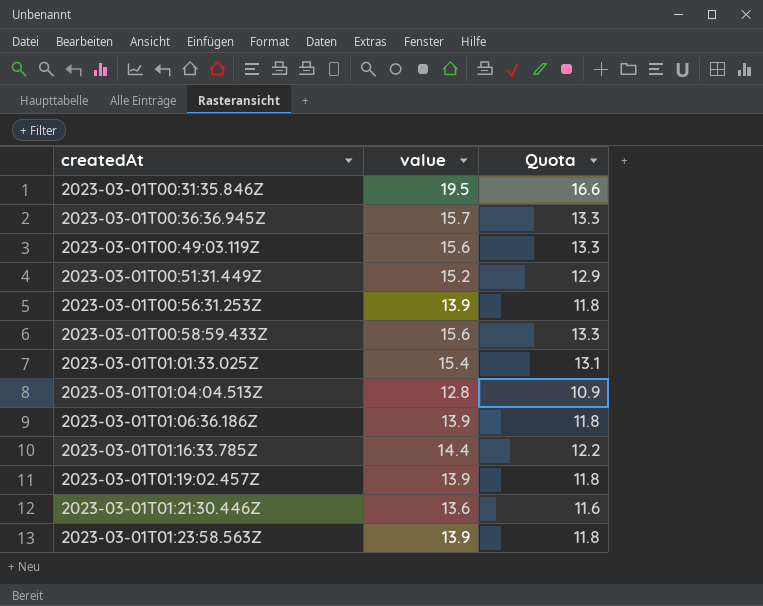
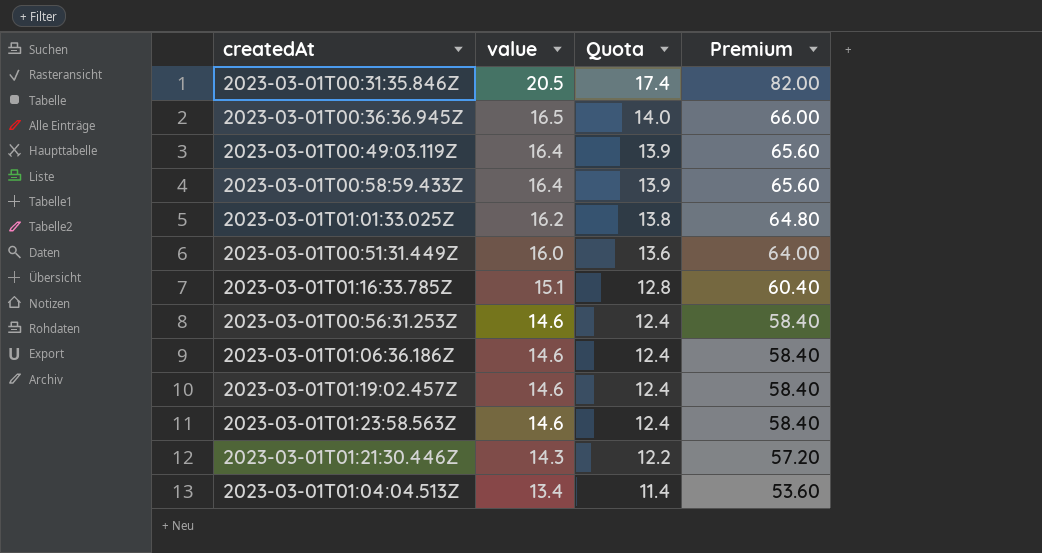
row order: createdAt ascending -> value descending
column Premium | formula: none -> [value] * 4
2023-03-01T00:31:35.846Z | value: 19.5 -> 20.5
2023-03-01T00:31:35.846Z | Quota: 16.6 -> 17.4
2023-03-01T00:36:36.945Z | value: 15.7 -> 16.5
2023-03-01T00:36:36.945Z | Quota: 13.3 -> 14.0
2023-03-01T00:49:03.119Z | value: 15.6 -> 16.4
2023-03-01T00:49:03.119Z | Quota: 13.3 -> 13.9
2023-03-01T00:58:59.433Z | value: 15.6 -> 16.4
2023-03-01T00:58:59.433Z | Quota: 13.3 -> 13.9
2023-03-01T01:01:33.025Z | value: 15.4 -> 16.2
2023-03-01T01:01:33.025Z | Quota: 13.1 -> 13.8
2023-03-01T00:51:31.449Z | value: 15.2 -> 16.0
2023-03-01T00:51:31.449Z | Quota: 12.9 -> 13.6
2023-03-01T01:16:33.785Z | value: 14.4 -> 15.1
2023-03-01T01:16:33.785Z | Quota: 12.2 -> 12.8
2023-03-01T00:56:31.253Z | value: 13.9 -> 14.6
2023-03-01T00:56:31.253Z | Quota: 11.8 -> 12.4
2023-03-01T01:06:36.186Z | value: 13.9 -> 14.6
2023-03-01T01:06:36.186Z | Quota: 11.8 -> 12.4
2023-03-01T01:19:02.457Z | value: 13.9 -> 14.6
2023-03-01T01:19:02.457Z | Quota: 11.8 -> 12.4
2023-03-01T01:23:58.563Z | value: 13.9 -> 14.6
2023-03-01T01:23:58.563Z | Quota: 11.8 -> 12.4
2023-03-01T01:21:30.446Z | value: 13.6 -> 14.3
2023-03-01T01:21:30.446Z | Quota: 11.6 -> 12.2
2023-03-01T01:04:04.513Z | value: 12.8 -> 13.4
2023-03-01T01:04:04.513Z | Quota: 10.9 -> 11.4

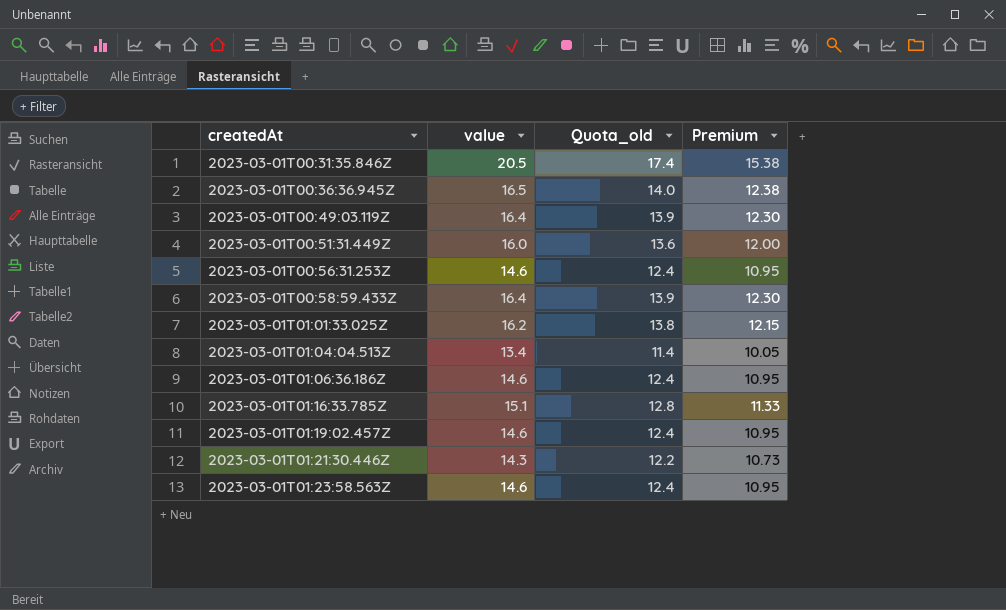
row order: value descending -> createdAt ascending
column name: Quota -> Quota_old
column Premium | formula: [value] * 4 -> [value] * 0.75

